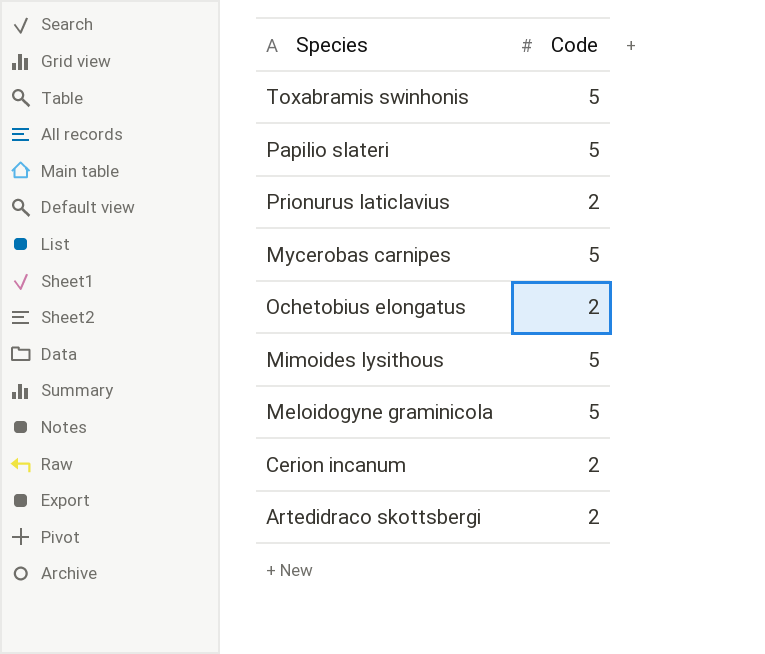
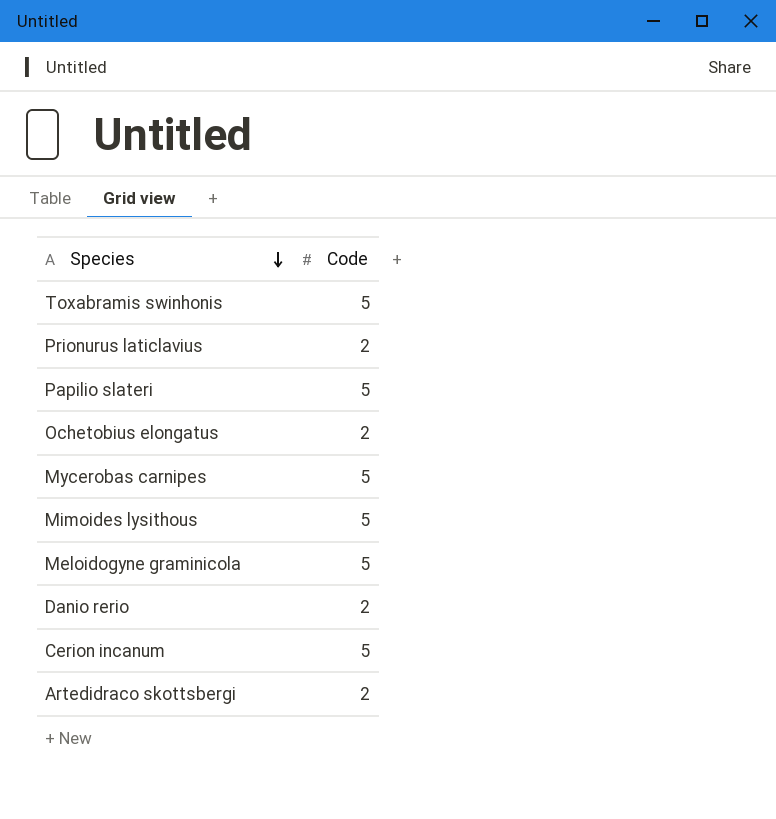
row order: none -> Species descending
row Danio rerio: none -> 2
Cerion incanum | Code: 2 -> 5

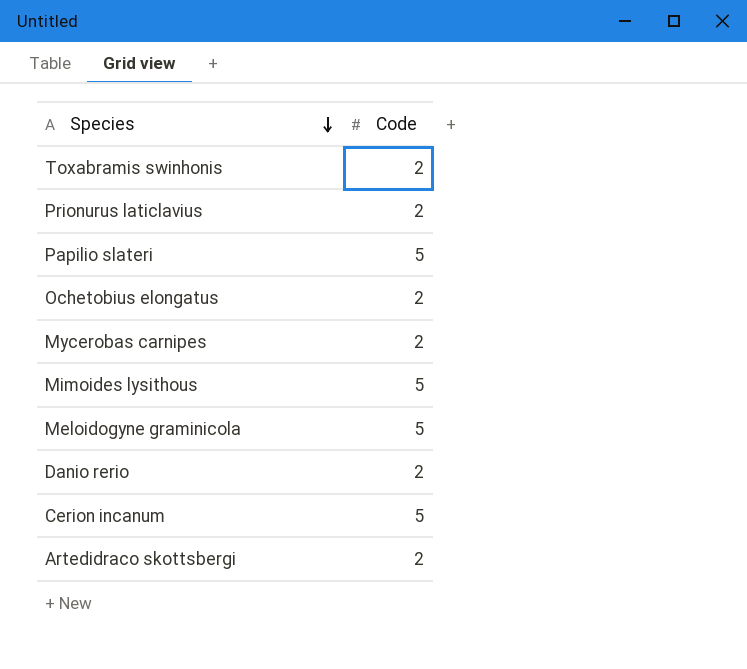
Toxabramis swinhonis | Code: 5 -> 2
Mycerobas carnipes | Code: 5 -> 2

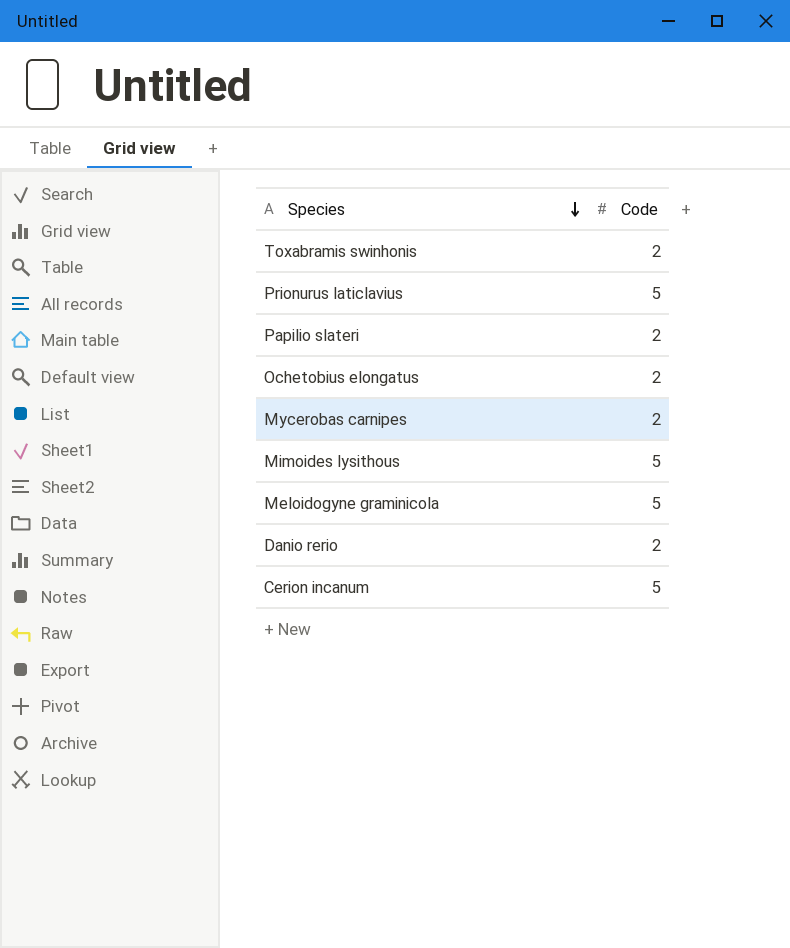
row Artedidraco skottsbergi: 2 -> none
Prionurus laticlavius | Code: 2 -> 5
Papilio slateri | Code: 5 -> 2

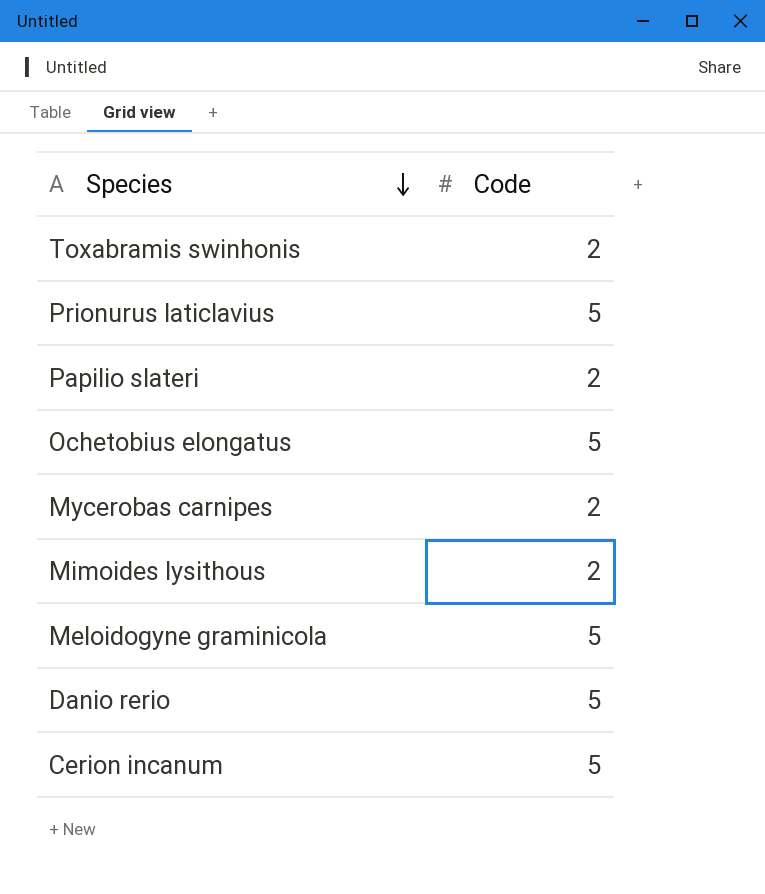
Ochetobius elongatus | Code: 2 -> 5
Mimoides lysithous | Code: 5 -> 2
Danio rerio | Code: 2 -> 5

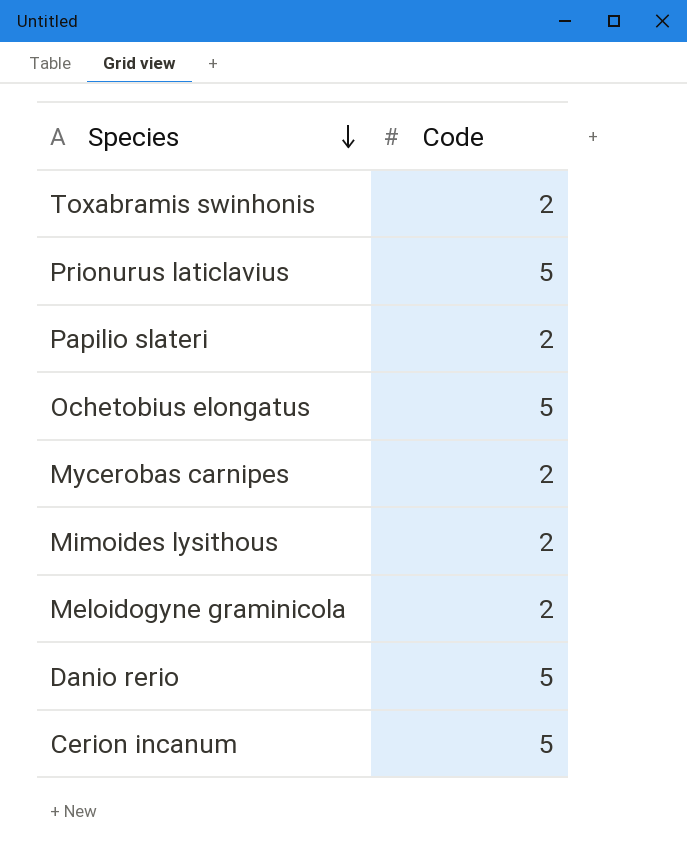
Meloidogyne graminicola | Code: 5 -> 2

